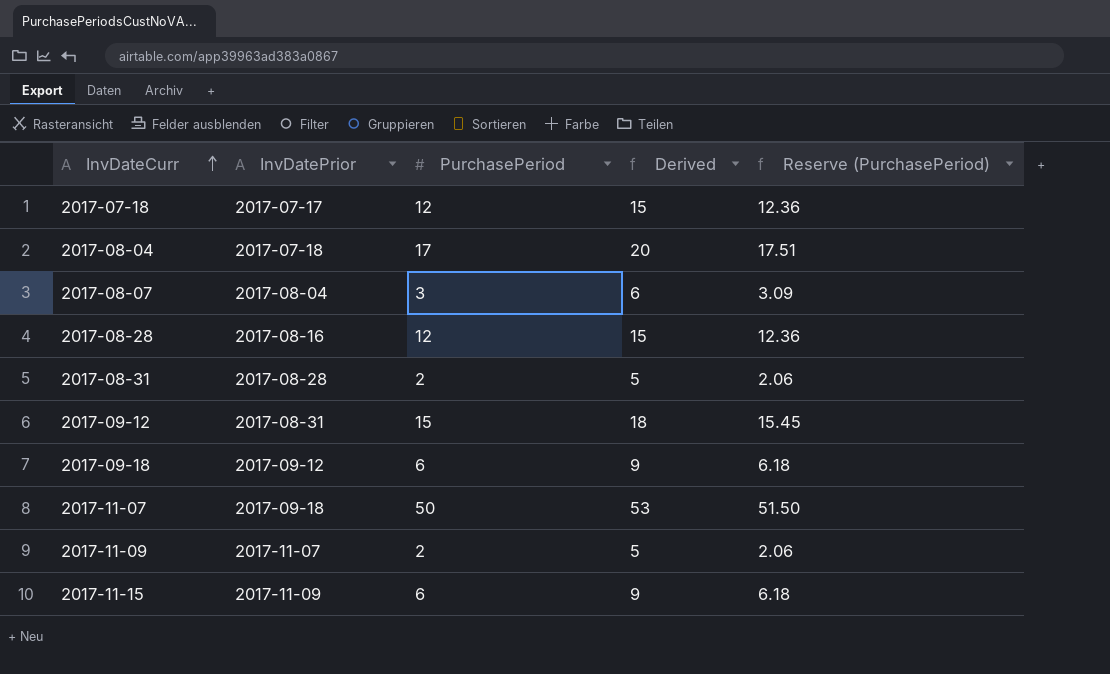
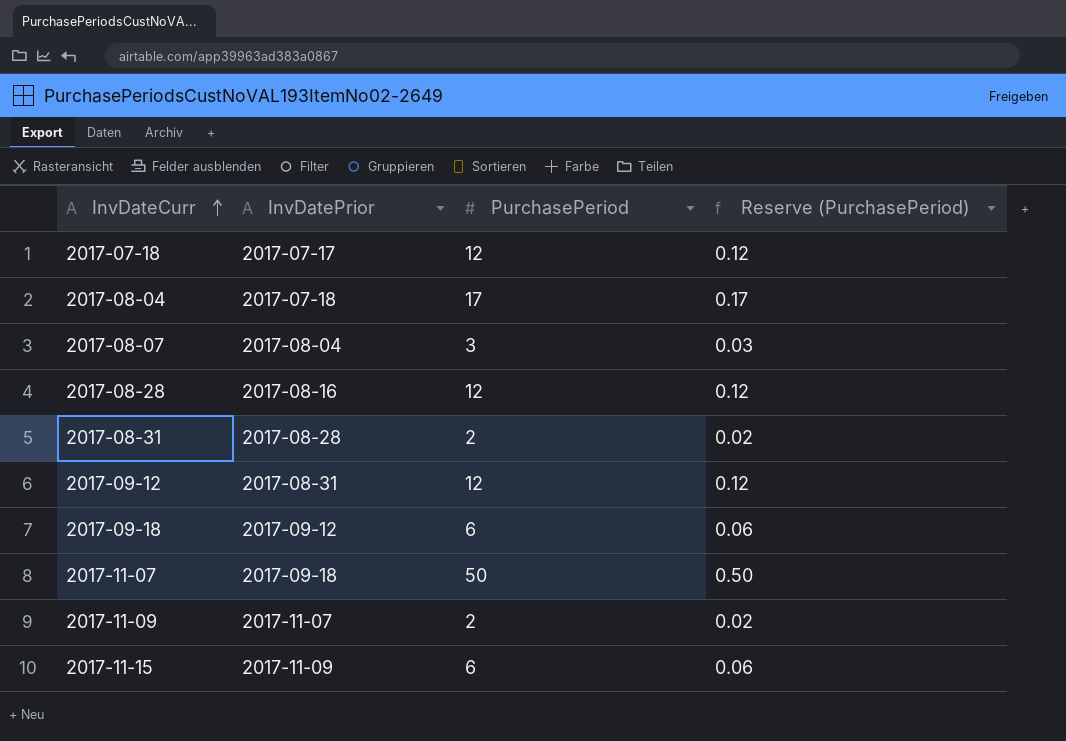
column Derived | formula: [PurchasePeriod] + 3 -> none
column Reserve (PurchasePeriod) | formula: [PurchasePeriod] * 1.03 -> [PurchasePeriod] * 0.01
2017-09-12 | PurchasePeriod: 15 -> 12

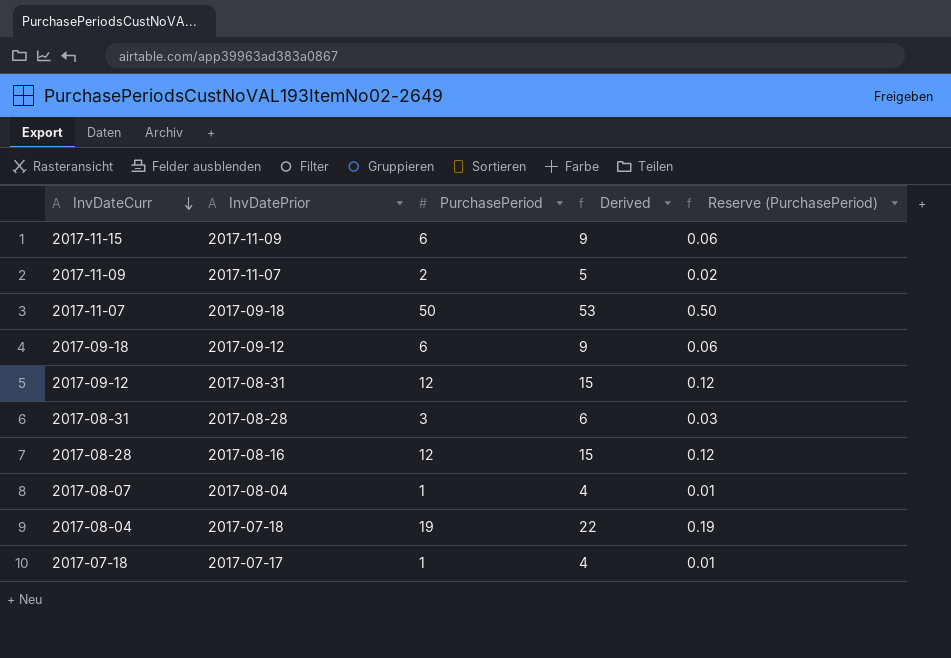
row order: InvDateCurr ascending -> InvDateCurr descending
column Derived | formula: none -> [PurchasePeriod] + 3
2017-08-31 | PurchasePeriod: 2 -> 3
2017-08-31 | Reserve (PurchasePeriod): 0.02 -> 0.03
2017-08-07 | PurchasePeriod: 3 -> 1
2017-08-07 | Reserve (PurchasePeriod): 0.03 -> 0.01
2017-08-04 | PurchasePeriod: 17 -> 19
2017-08-04 | Reserve (PurchasePeriod): 0.17 -> 0.19
2017-07-18 | PurchasePeriod: 12 -> 1
2017-07-18 | Reserve (PurchasePeriod): 0.12 -> 0.01

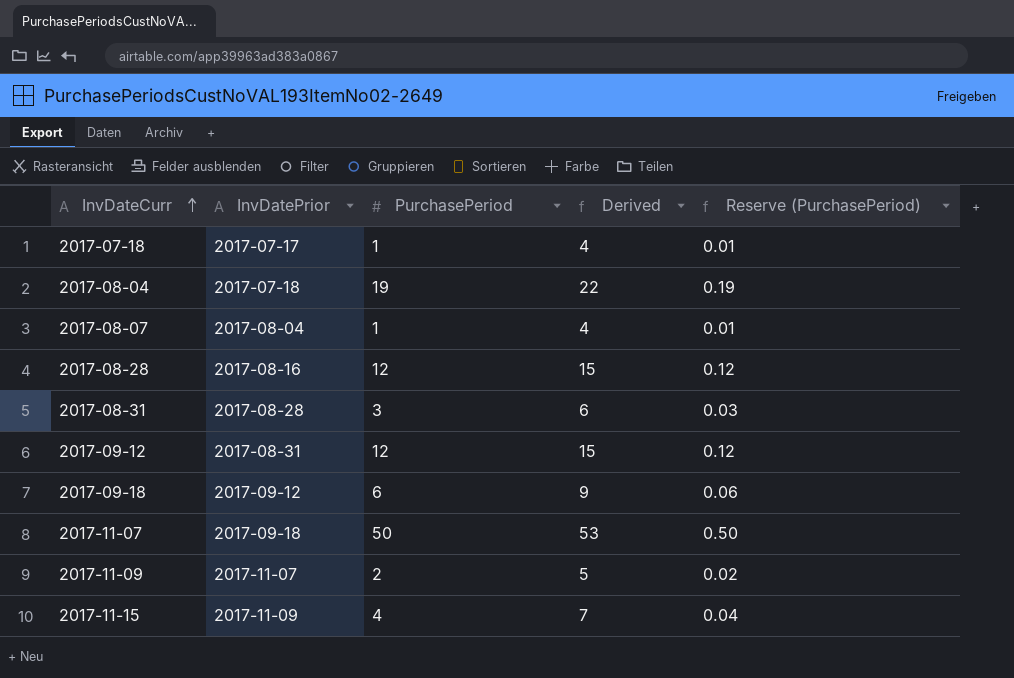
row order: InvDateCurr descending -> InvDateCurr ascending
2017-11-15 | PurchasePeriod: 6 -> 4
2017-11-15 | Derived: 9 -> 7
2017-11-15 | Reserve (PurchasePeriod): 0.06 -> 0.04

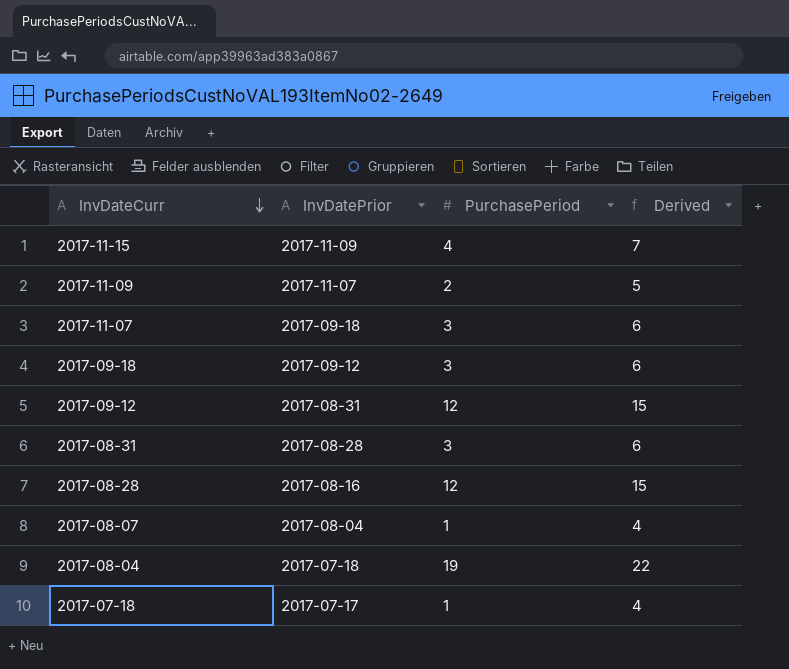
row order: InvDateCurr ascending -> InvDateCurr descending
column Reserve (PurchasePeriod) | formula: [PurchasePeriod] * 0.01 -> none
2017-11-07 | PurchasePeriod: 50 -> 3
2017-11-07 | Derived: 53 -> 6
2017-09-18 | PurchasePeriod: 6 -> 3
2017-09-18 | Derived: 9 -> 6

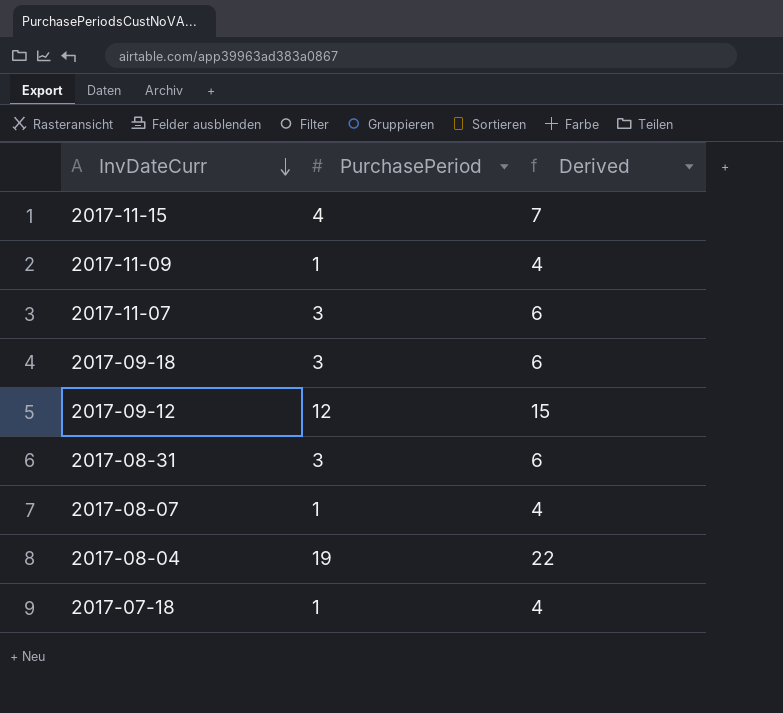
column InvDatePrior | position: 2 -> none
row 2017-08-28: 2017-08-16 | 12 | 15 -> none
2017-11-09 | PurchasePeriod: 2 -> 1
2017-11-09 | Derived: 5 -> 4

